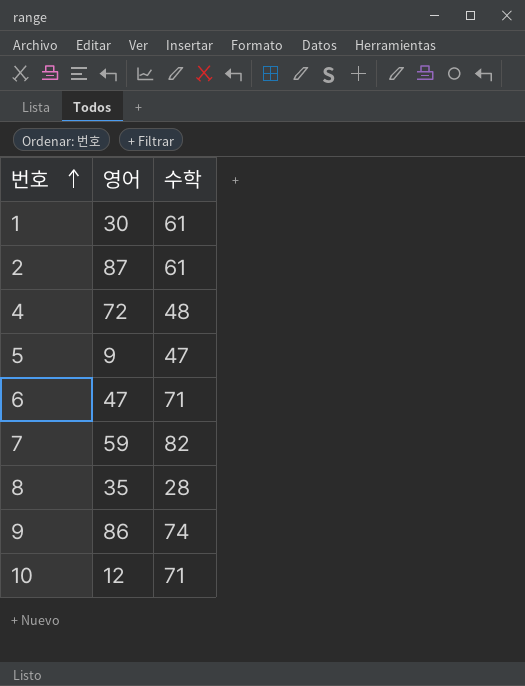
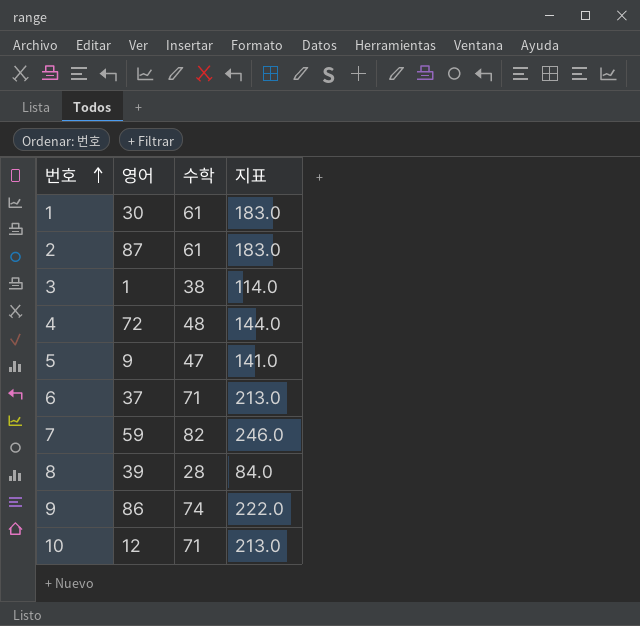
column 지표 | formula: none -> [수학] * 3
row 3: none -> 1 | 38 | 114.0
6 | 영어: 47 -> 37
8 | 영어: 35 -> 39

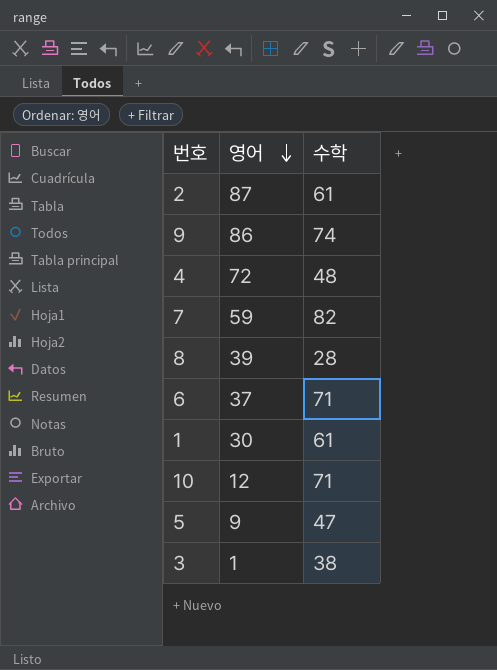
row order: 번호 ascending -> 영어 descending
column 지표 | formula: [수학] * 3 -> none

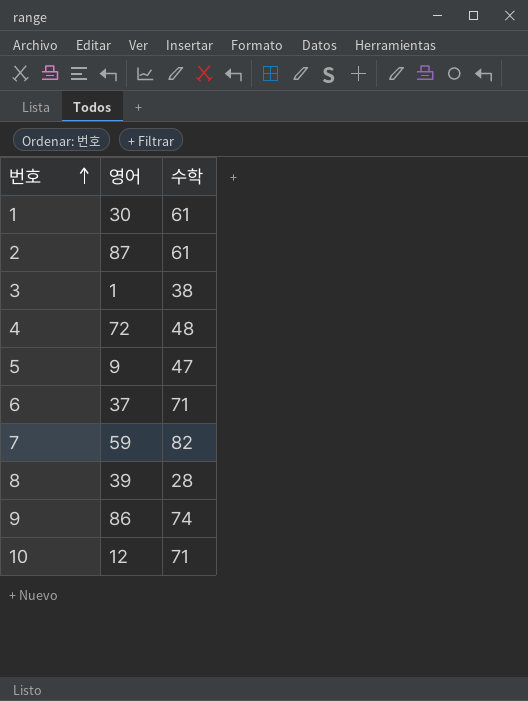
row order: 영어 descending -> 번호 ascending

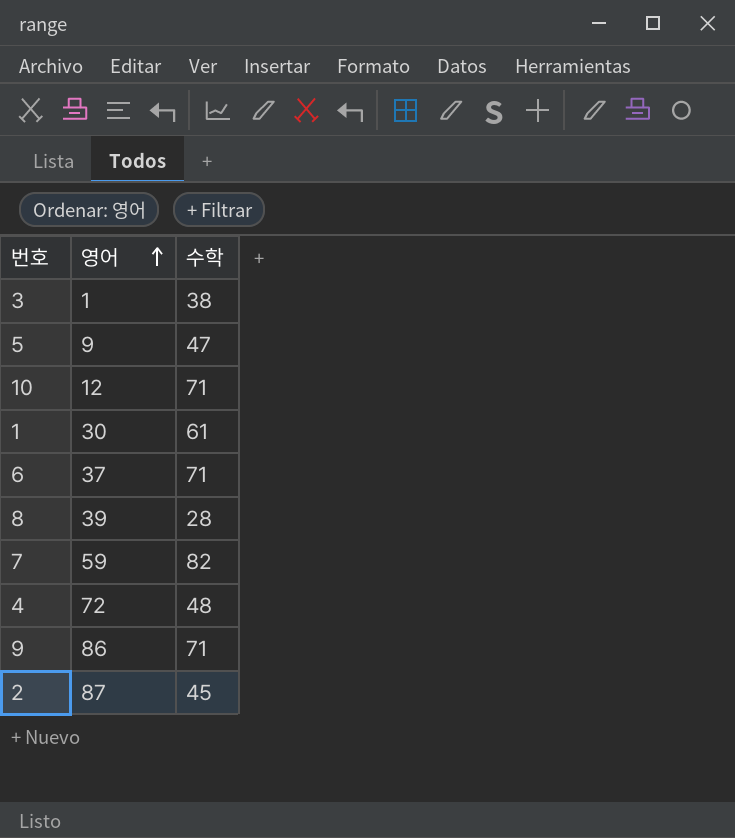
row order: 번호 ascending -> 영어 ascending
9 | 수학: 74 -> 71
2 | 수학: 61 -> 45

